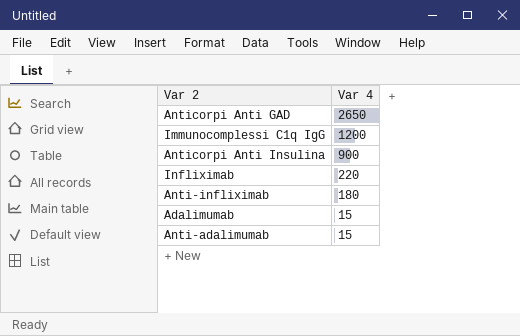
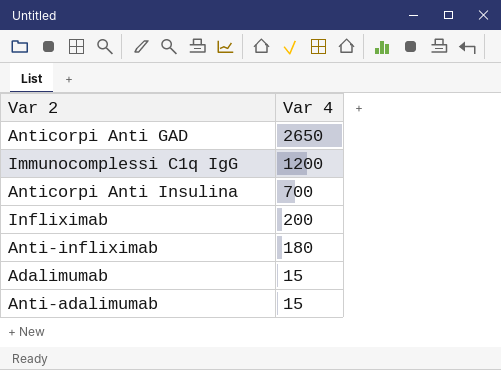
Anticorpi Anti Insulina | Var 4: 900 -> 700
Infliximab | Var 4: 220 -> 200

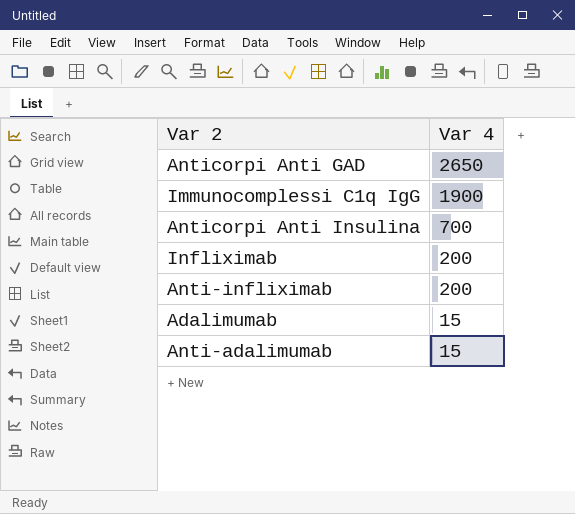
Immunocomplessi C1q IgG | Var 4: 1200 -> 1900
Anti-infliximab | Var 4: 180 -> 200

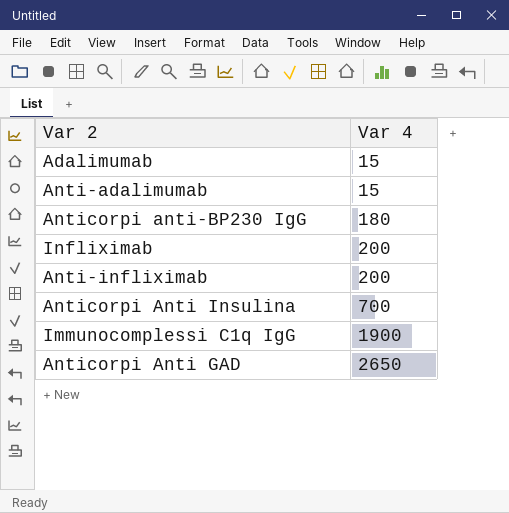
row order: Var 4 descending -> Var 4 ascending
row Anticorpi anti-BP230 IgG: none -> 180

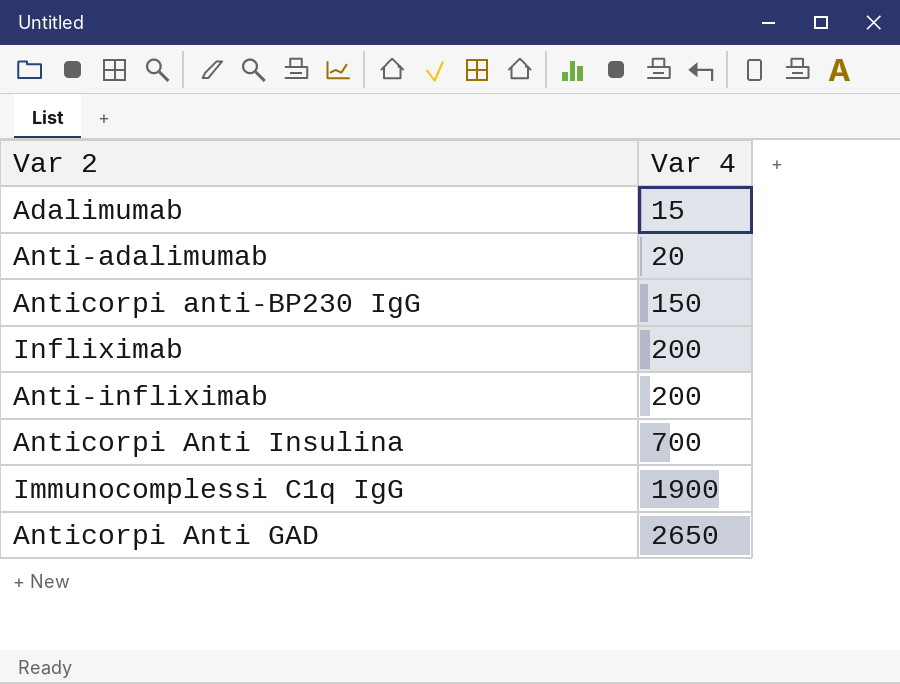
Anti-adalimumab | Var 4: 15 -> 20
Anticorpi anti-BP230 IgG | Var 4: 180 -> 150

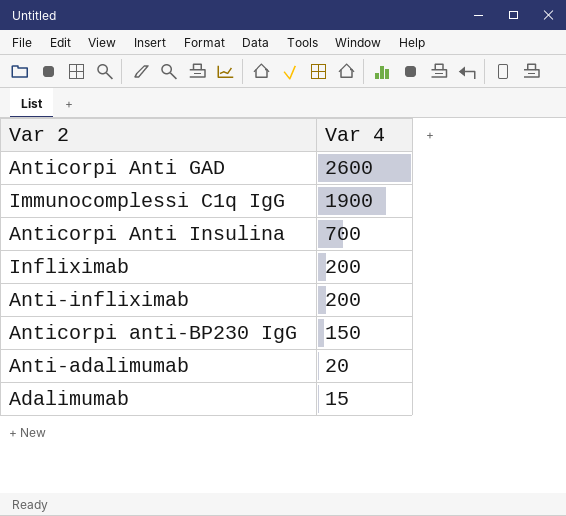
row order: Var 4 ascending -> Var 4 descending
Anticorpi Anti GAD | Var 4: 2650 -> 2600

